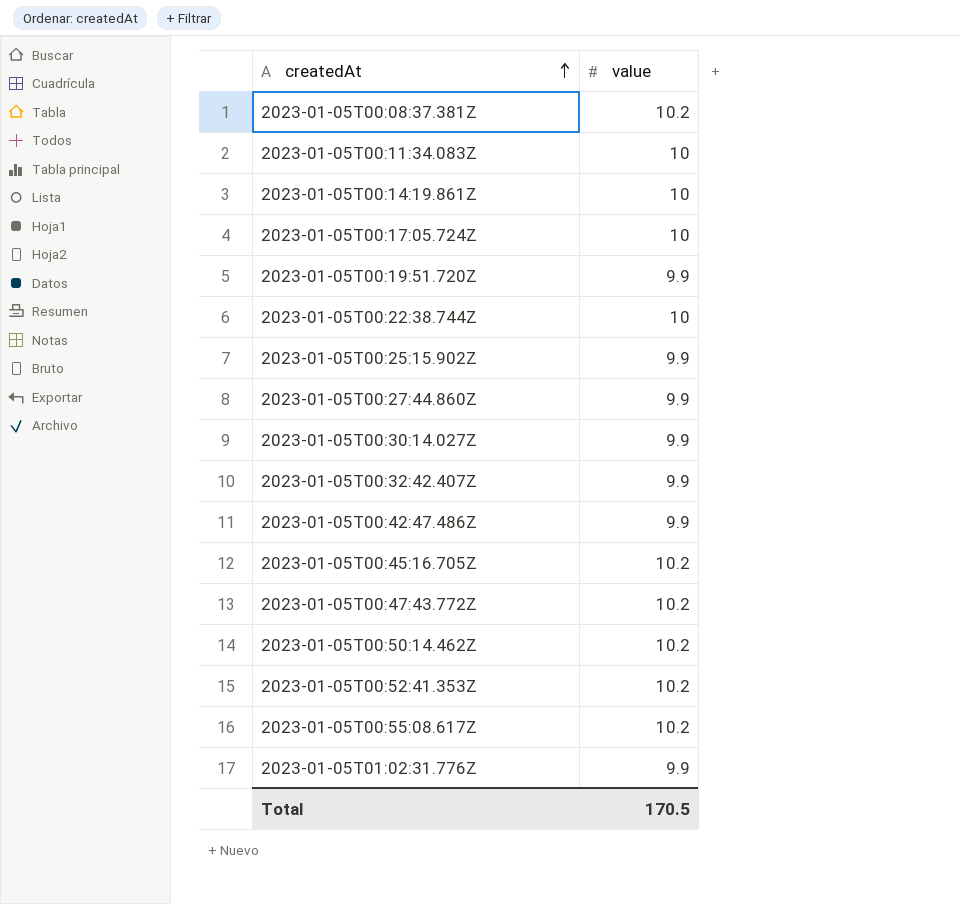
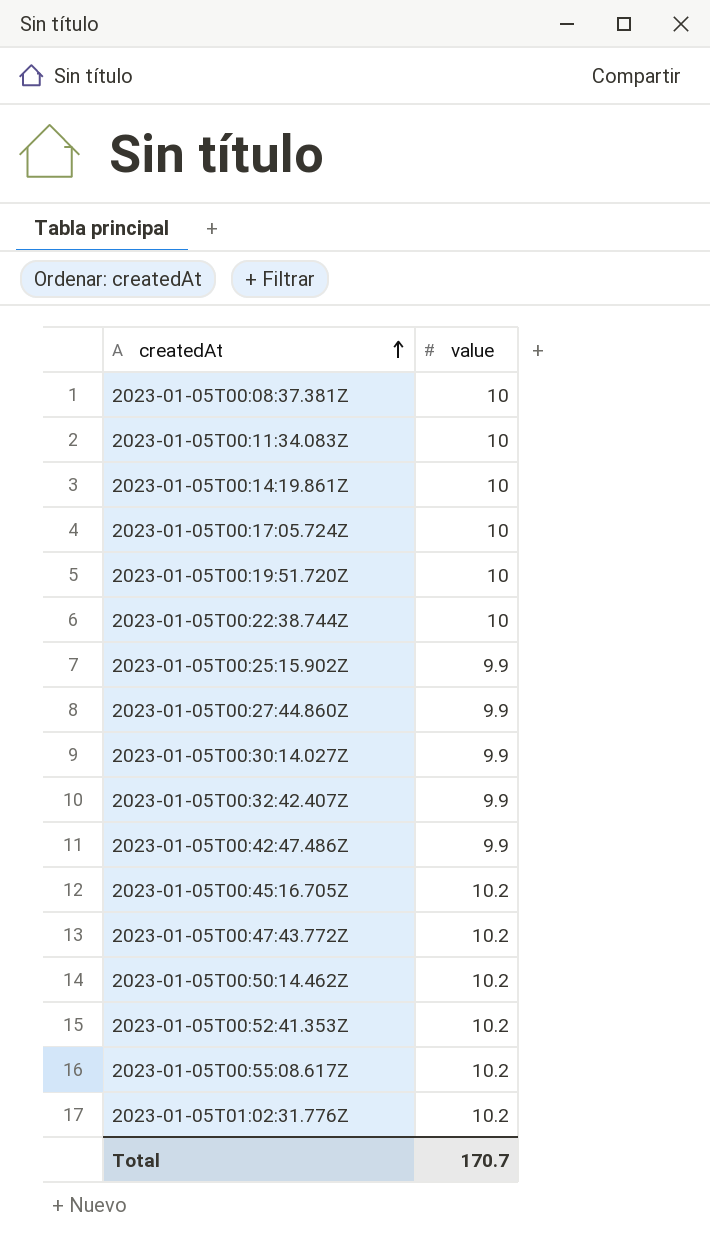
2023-01-05T00:08:37.381Z | value: 10.2 -> 10
2023-01-05T00:19:51.720Z | value: 9.9 -> 10
2023-01-05T01:02:31.776Z | value: 9.9 -> 10.2
Total | value: 170.5 -> 170.7

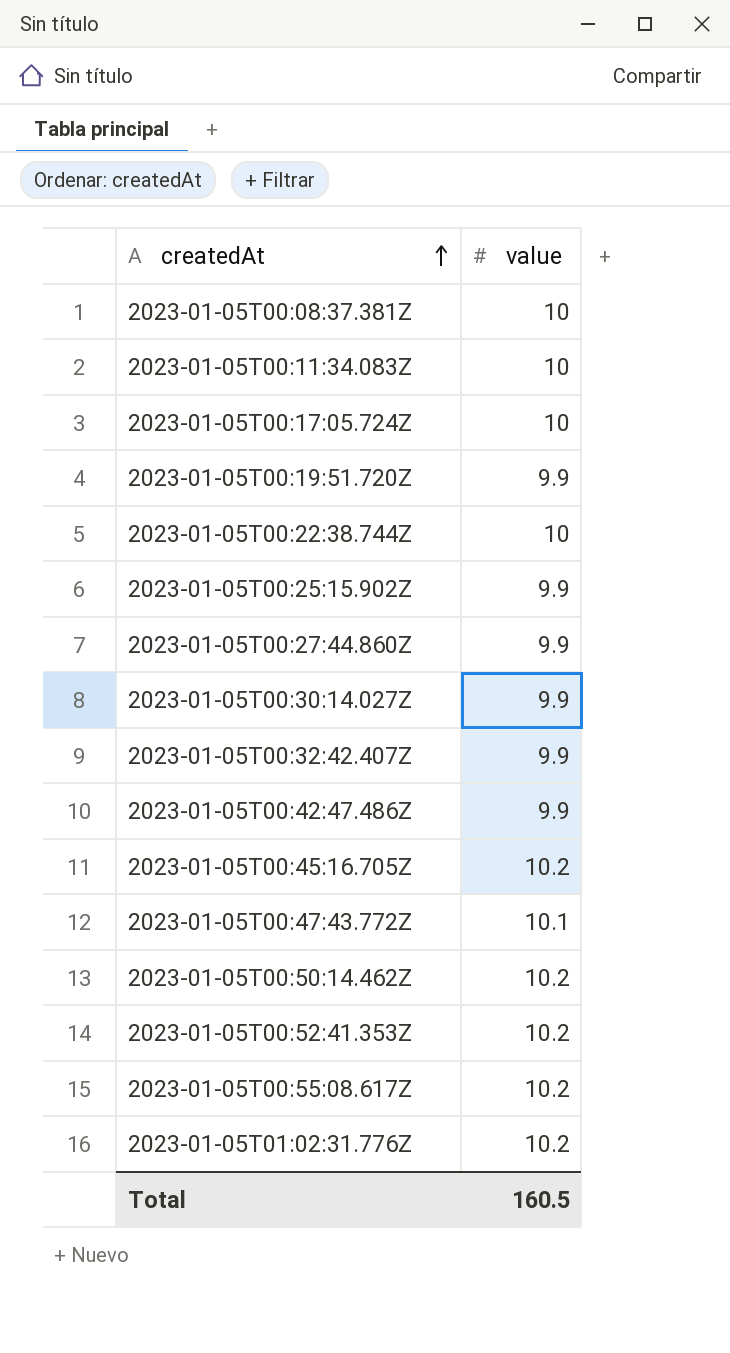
row 2023-01-05T00:14:19.861Z: 10 -> none
2023-01-05T00:19:51.720Z | value: 10 -> 9.9
2023-01-05T00:47:43.772Z | value: 10.2 -> 10.1
Total | value: 170.7 -> 160.5

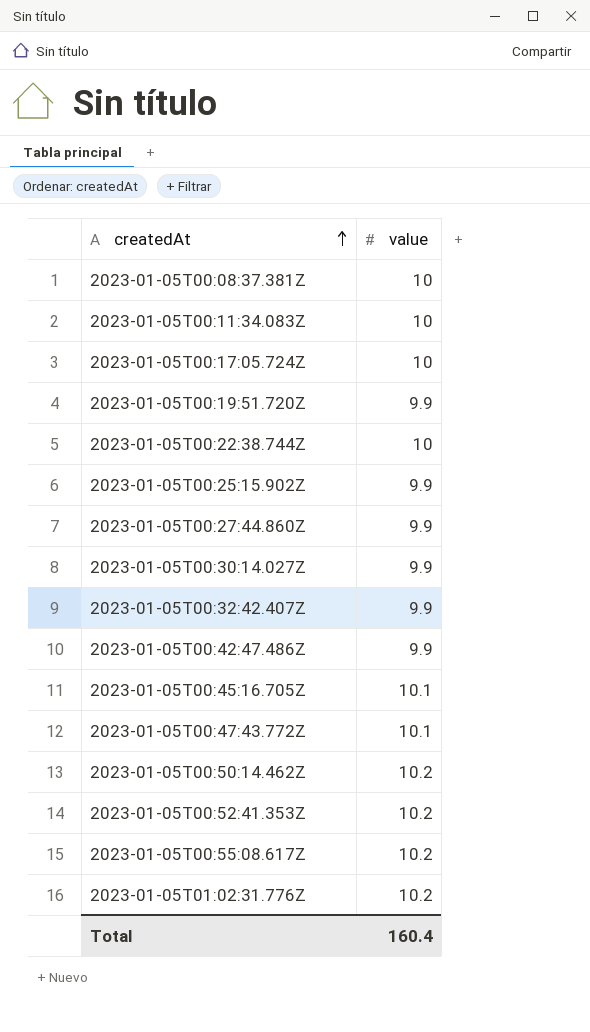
2023-01-05T00:45:16.705Z | value: 10.2 -> 10.1
Total | value: 160.5 -> 160.4

